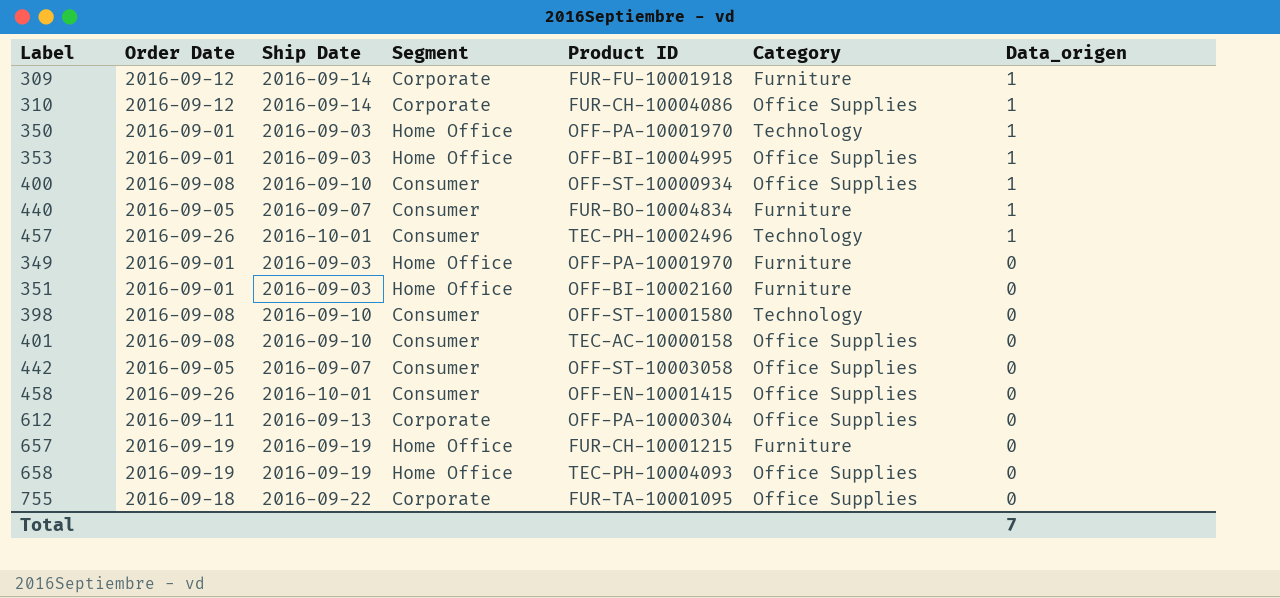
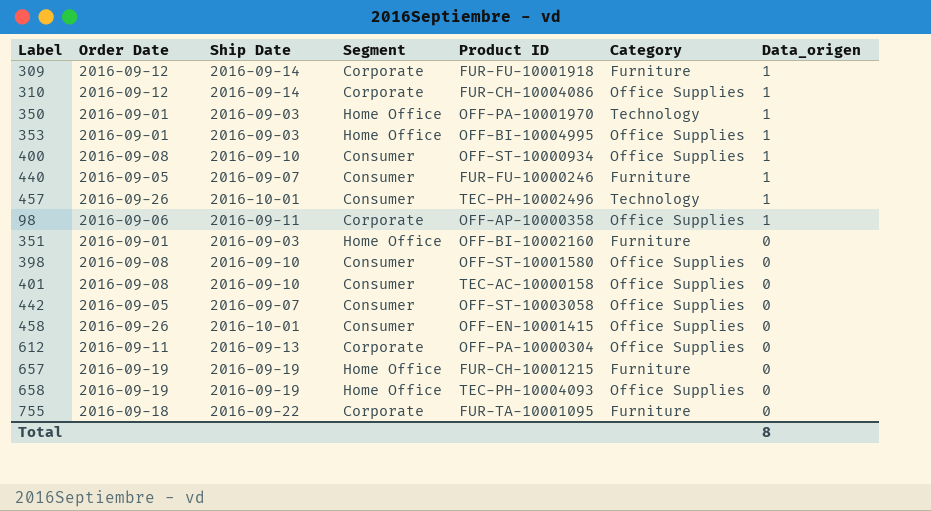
row 349: 2016-09-01 | 2016-09-03 | Home Office | OFF-PA-10001970 | Furniture | 0 -> none
440 | Product ID: FUR-BO-10004834 -> FUR-FU-10000246
row 98: none -> 2016-09-06 | 2016-09-11 | Corporate | OFF-AP-10000358 | Office Supplies | 1
398 | Category: Technology -> Office Supplies
755 | Category: Office Supplies -> Furniture
Total | Data_origen: 7 -> 8

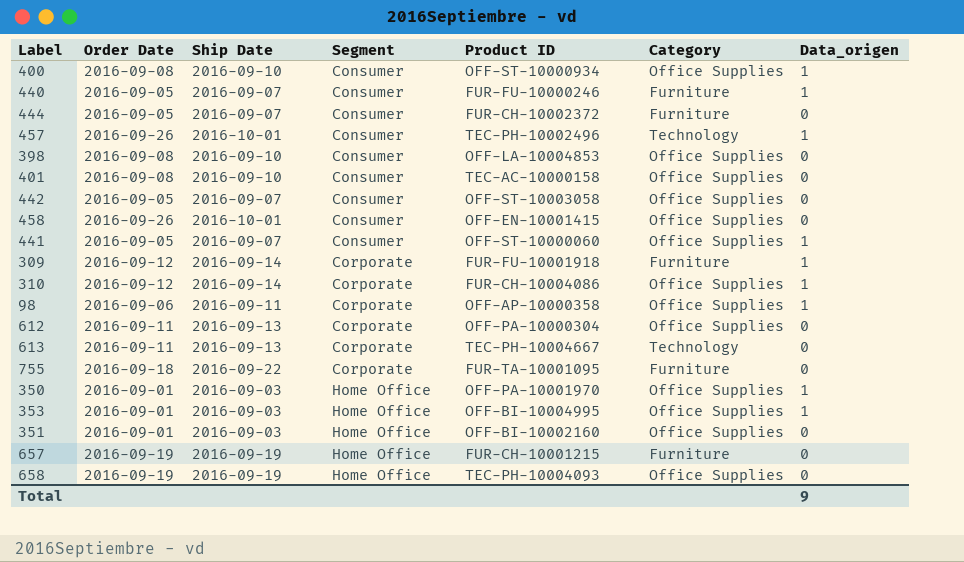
row order: Data_origen descending -> Segment ascending
row 444: none -> 2016-09-05 | 2016-09-07 | Consumer | FUR-CH-10002372 | Furniture | 0
398 | Product ID: OFF-ST-10001580 -> OFF-LA-10004853
row 441: none -> 2016-09-05 | 2016-09-07 | Consumer | OFF-ST-10000060 | Office Supplies | 1
row 613: none -> 2016-09-11 | 2016-09-13 | Corporate | TEC-PH-10004667 | Technology | 0
350 | Category: Technology -> Office Supplies
351 | Category: Furniture -> Office Supplies
Total | Data_origen: 8 -> 9

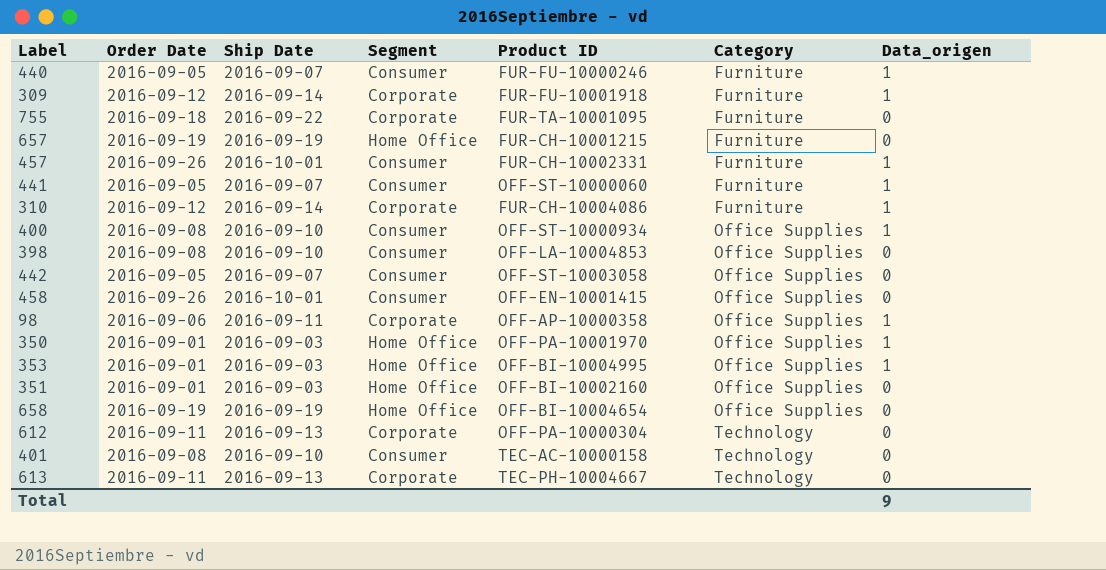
row order: Segment ascending -> Category ascending
row 444: 2016-09-05 | 2016-09-07 | Consumer | FUR-CH-10002372 | Furniture | 0 -> none
457 | Product ID: TEC-PH-10002496 -> FUR-CH-10002331
457 | Category: Technology -> Furniture
441 | Category: Office Supplies -> Furniture
310 | Category: Office Supplies -> Furniture
658 | Product ID: TEC-PH-10004093 -> OFF-BI-10004654
612 | Category: Office Supplies -> Technology
401 | Category: Office Supplies -> Technology

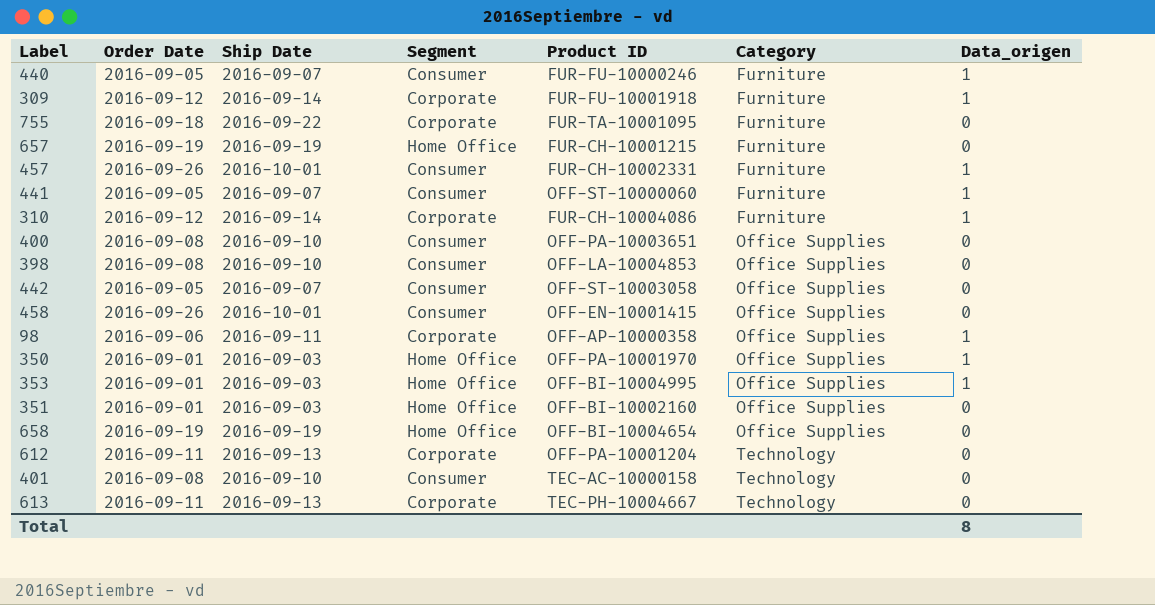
400 | Product ID: OFF-ST-10000934 -> OFF-PA-10003651
400 | Data_origen: 1 -> 0
612 | Product ID: OFF-PA-10000304 -> OFF-PA-10001204
Total | Data_origen: 9 -> 8

